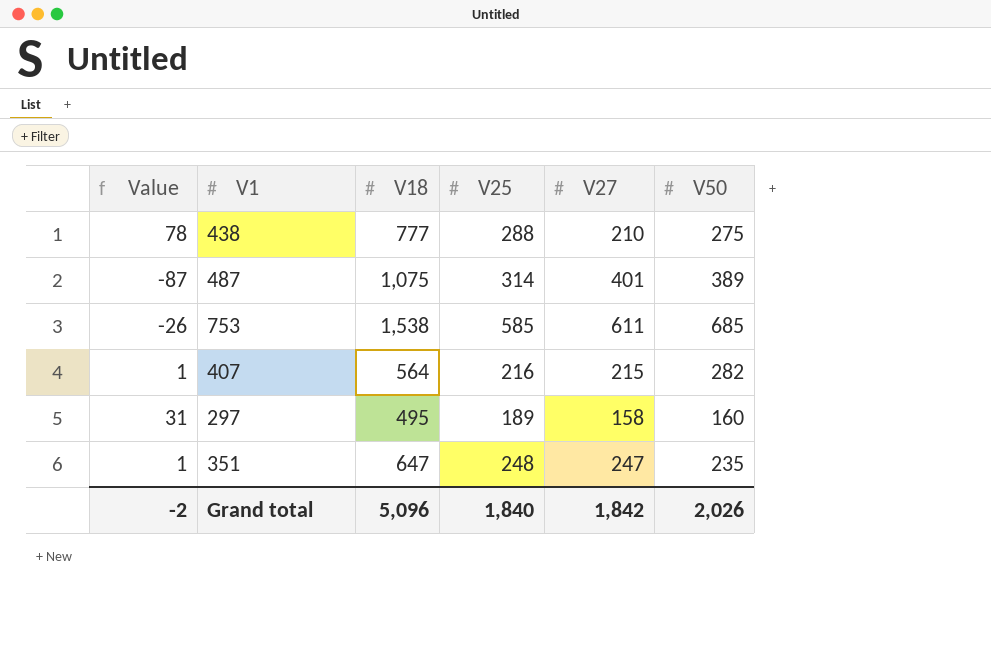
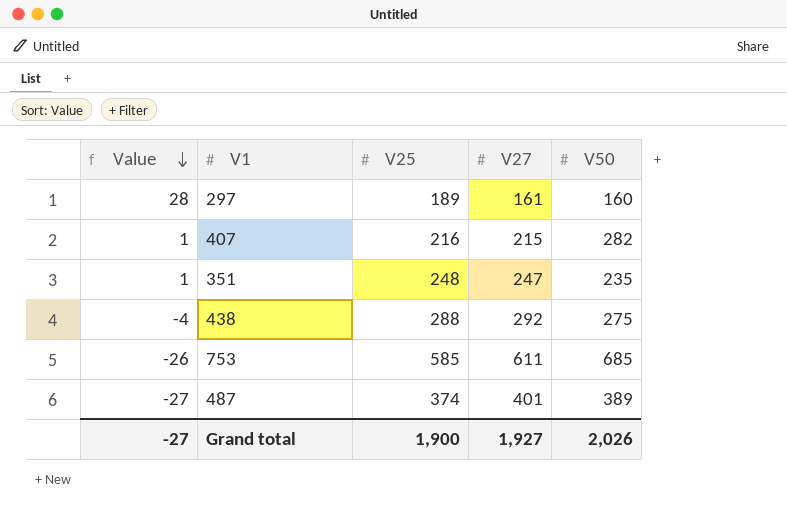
row order: none -> Value descending
column V18 | position: 3 -> none
297 | Value: 31 -> 28
297 | V27: 158 -> 161
438 | Value: 78 -> -4
438 | V27: 210 -> 292
487 | Value: -87 -> -27
487 | V25: 314 -> 374
Grand total | Value: -2 -> -27
Grand total | V25: 1,840 -> 1,900
Grand total | V27: 1,842 -> 1,927

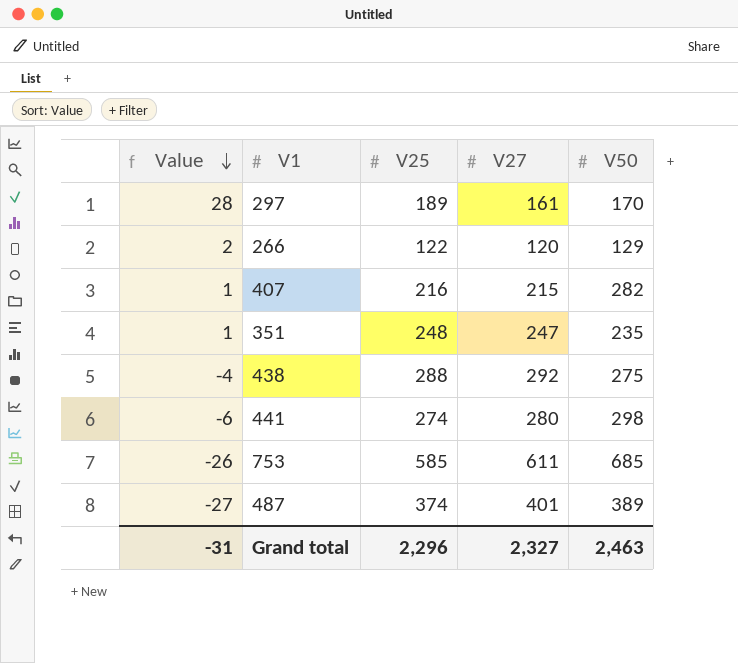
297 | V50: 160 -> 170
row 266: none -> 2 | 122 | 120 | 129
row 441: none -> -6 | 274 | 280 | 298
Grand total | Value: -27 -> -31
Grand total | V25: 1,900 -> 2,296
Grand total | V27: 1,927 -> 2,327
Grand total | V50: 2,026 -> 2,463

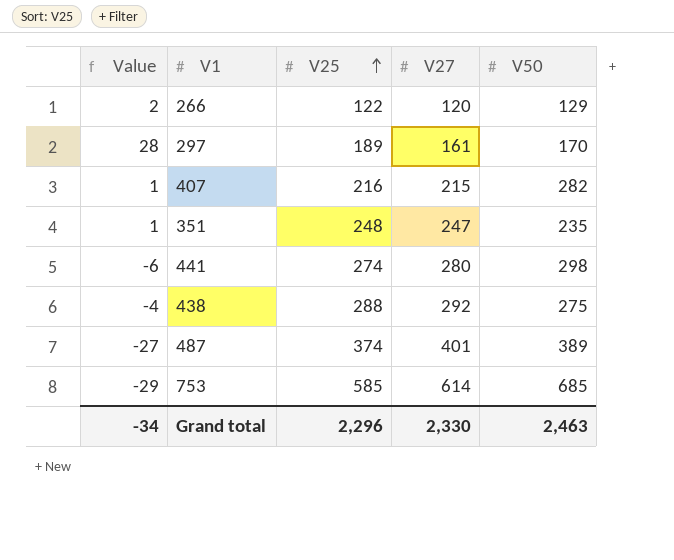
row order: Value descending -> V25 ascending
753 | Value: -26 -> -29
753 | V27: 611 -> 614
Grand total | Value: -31 -> -34
Grand total | V27: 2,327 -> 2,330

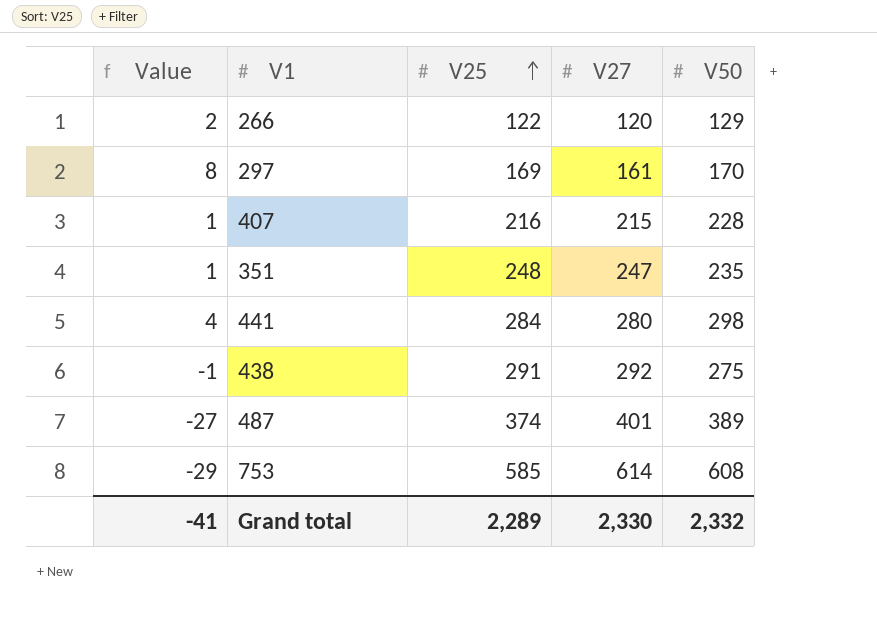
297 | Value: 28 -> 8
297 | V25: 189 -> 169
407 | V50: 282 -> 228
441 | Value: -6 -> 4
441 | V25: 274 -> 284
438 | Value: -4 -> -1
438 | V25: 288 -> 291
753 | V50: 685 -> 608
Grand total | Value: -34 -> -41
Grand total | V25: 2,296 -> 2,289
Grand total | V50: 2,463 -> 2,332

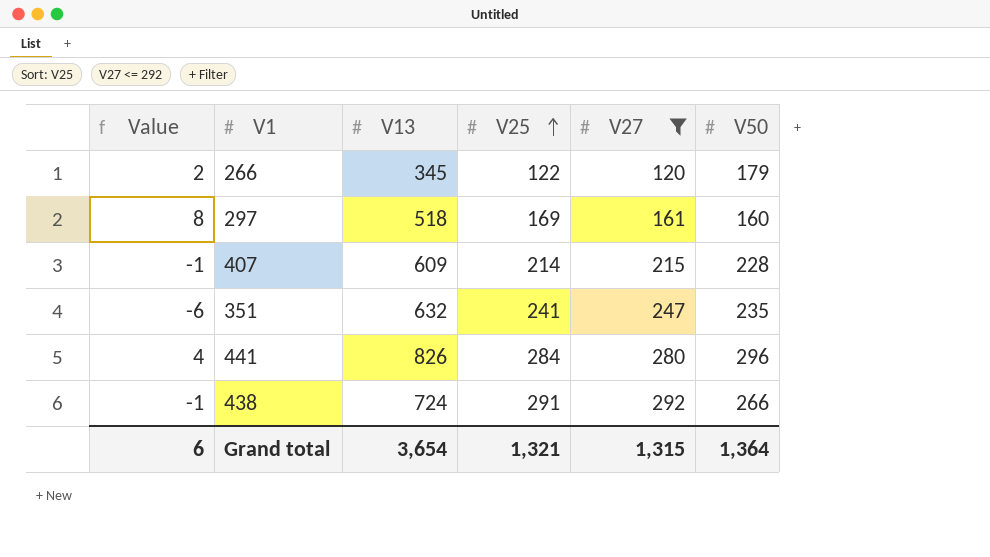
filter: none -> V27 <= 292
column V13 | position: none -> 3
266 | V50: 129 -> 179
297 | V50: 170 -> 160
407 | Value: 1 -> -1
407 | V25: 216 -> 214
351 | Value: 1 -> -6
351 | V25: 248 -> 241
441 | V50: 298 -> 296
438 | V50: 275 -> 266
Grand total | Value: -41 -> 6
Grand total | V25: 2,289 -> 1,321
Grand total | V27: 2,330 -> 1,315
Grand total | V50: 2,332 -> 1,364

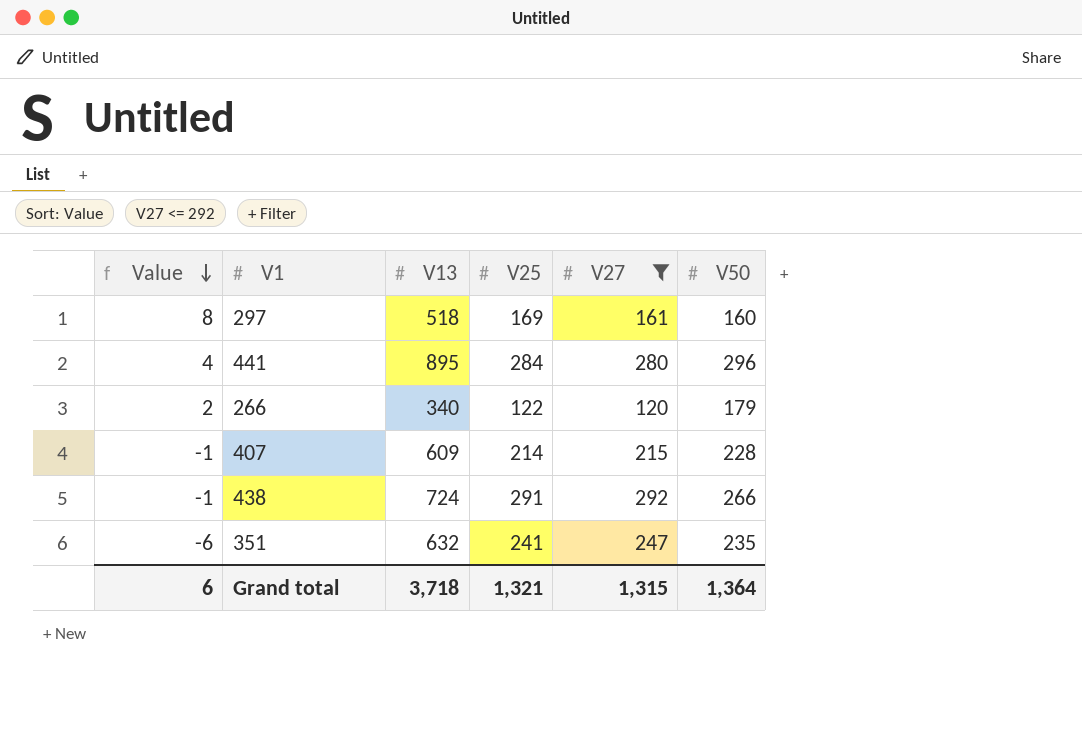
row order: V25 ascending -> Value descending
441 | V13: 826 -> 895
266 | V13: 345 -> 340
Grand total | V13: 3,654 -> 3,718

